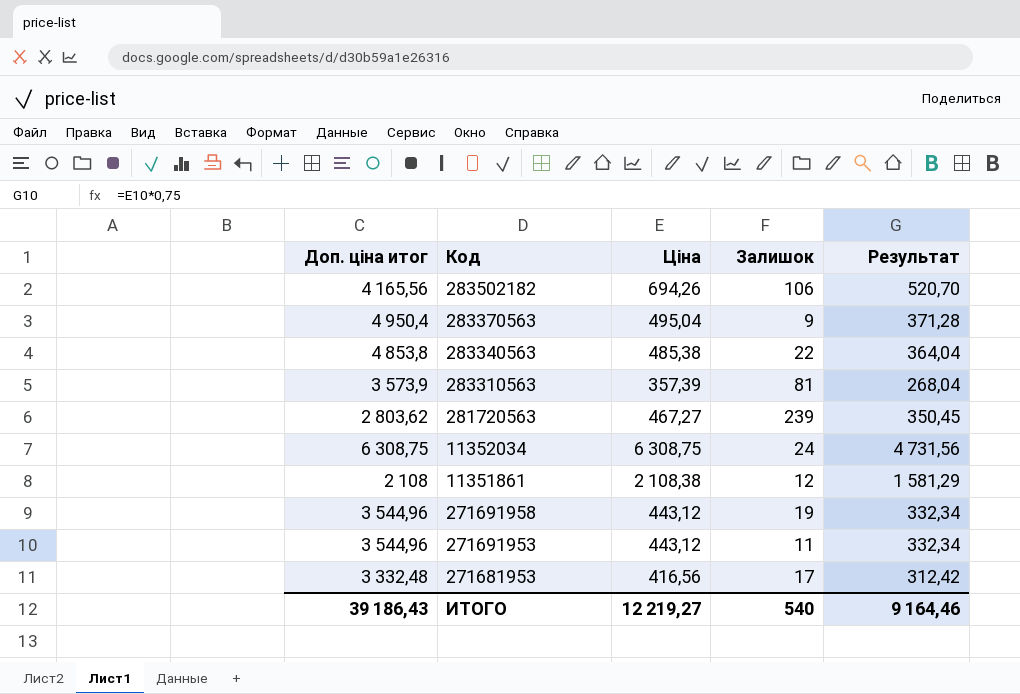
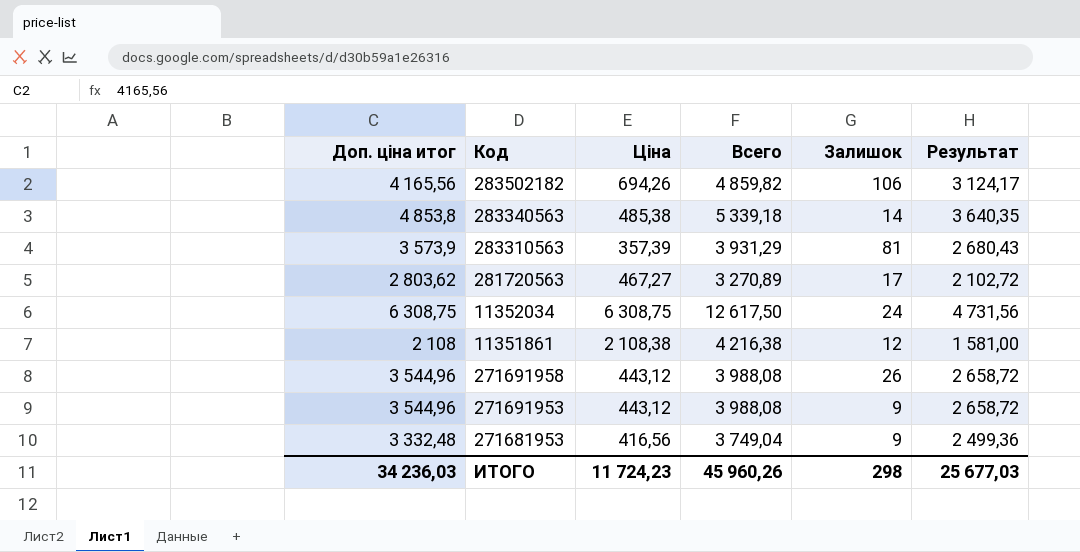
column Всего | formula: none -> [Доп. ціна итог] + [Ціна]
column Результат | formula: [Ціна] * 0,75 -> [Доп. ціна итог] * 0,75
row 283370563: 4 950,4 | 495,04 | 9 | 371,28 -> none
283340563 | Залишок: 22 -> 14
281720563 | Залишок: 239 -> 17
271691958 | Залишок: 19 -> 26
271691953 | Залишок: 11 -> 9
271681953 | Залишок: 17 -> 9
ИТОГО | Доп. ціна итог: 39 186,43 -> 34 236,03
ИТОГО | Ціна: 12 219,27 -> 11 724,23
ИТОГО | Залишок: 540 -> 298
ИТОГО | Результат: 9 164,46 -> 25 677,03

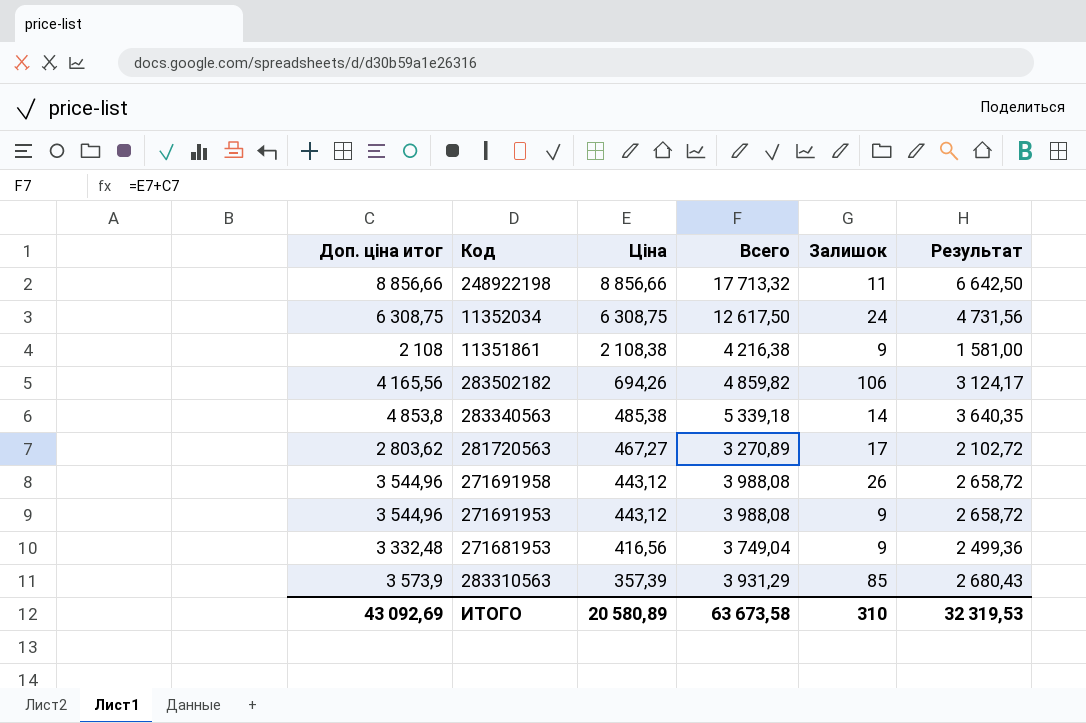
row order: none -> Ціна descending
row 248922198: none -> 8 856,66 | 8 856,66 | 17 713,32 | 11 | 6 642,50
11351861 | Залишок: 12 -> 9
283310563 | Залишок: 81 -> 85
ИТОГО | Доп. ціна итог: 34 236,03 -> 43 092,69
ИТОГО | Ціна: 11 724,23 -> 20 580,89
ИТОГО | Всего: 45 960,26 -> 63 673,58
ИТОГО | Залишок: 298 -> 310
ИТОГО | Результат: 25 677,03 -> 32 319,53

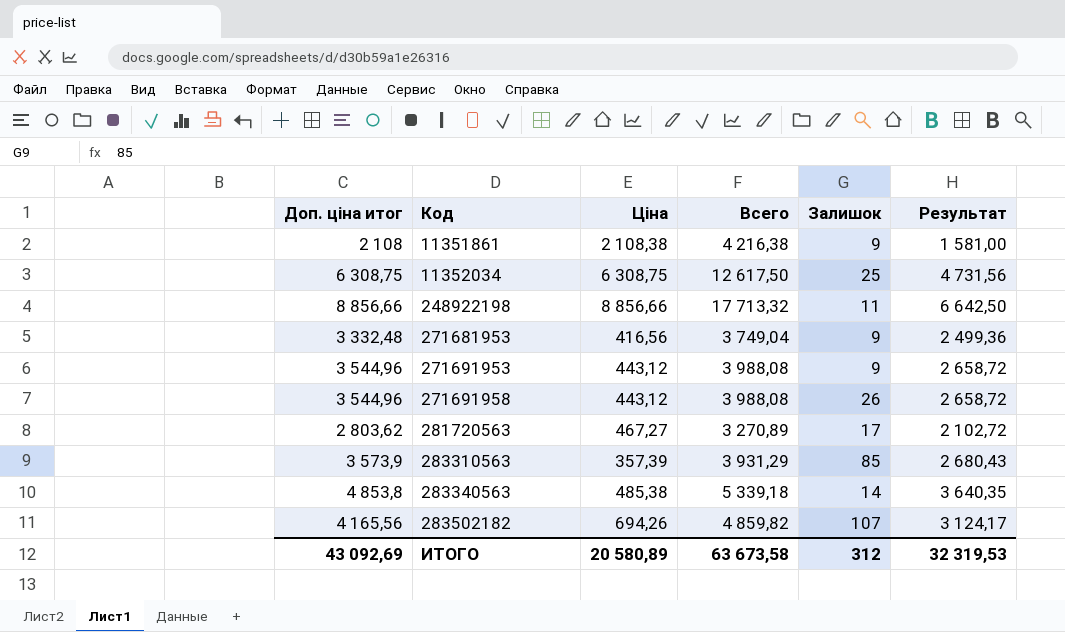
row order: Ціна descending -> Код ascending
11352034 | Залишок: 24 -> 25
283502182 | Залишок: 106 -> 107
ИТОГО | Залишок: 310 -> 312

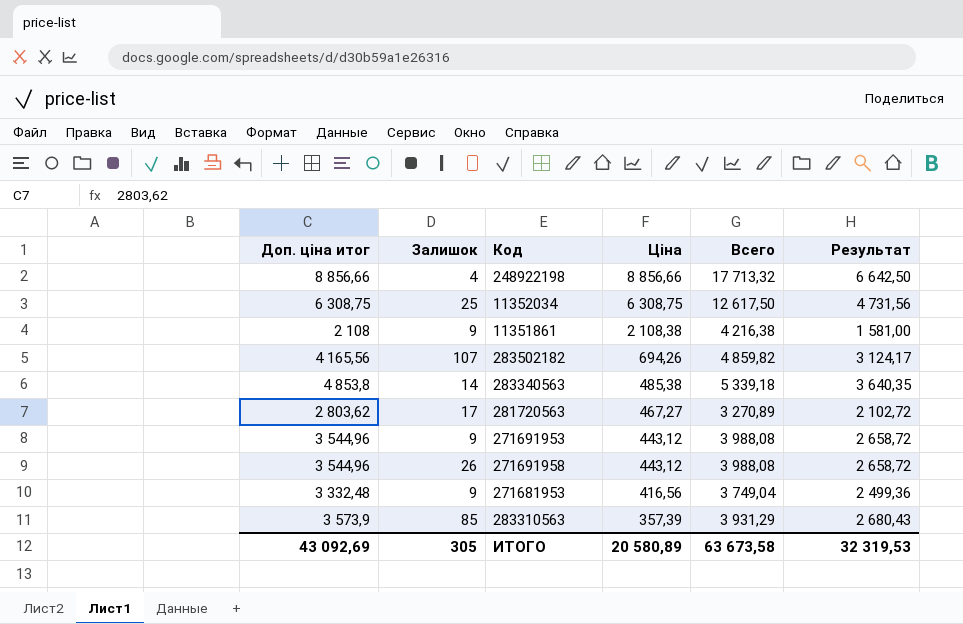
row order: Код ascending -> Ціна descending
column Залишок | position: 5 -> 2
248922198 | Залишок: 11 -> 4
ИТОГО | Залишок: 312 -> 305

